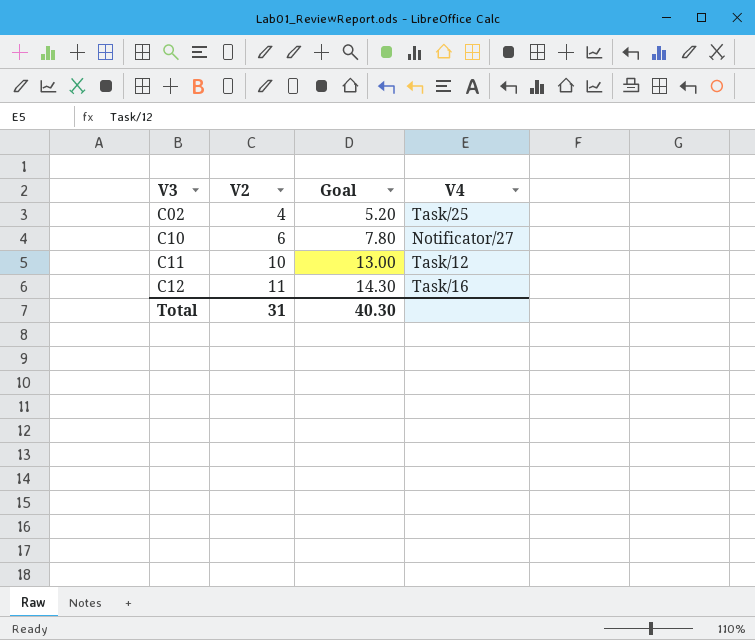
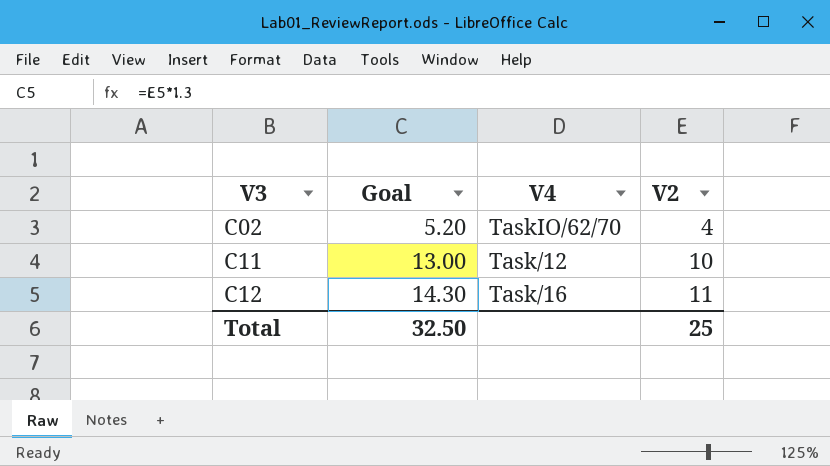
column V2 | position: 2 -> 4
row C10: 6 | 7.80 | Notificator/27 -> none
C02 | V4: Task/25 -> TaskIO/62/70
Total | Goal: 40.30 -> 32.50
Total | V2: 31 -> 25

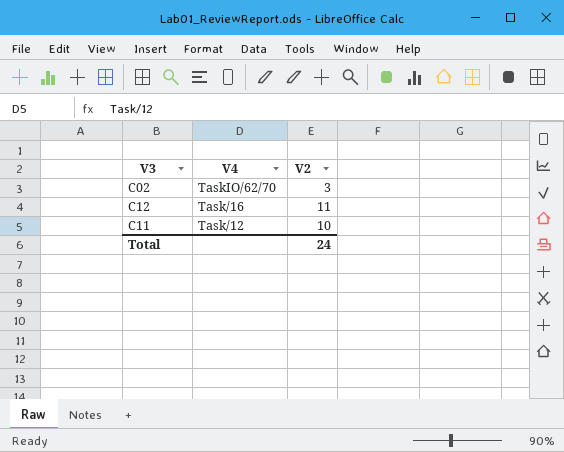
row order: V3 ascending -> V4 descending
column Goal | formula: [V2] * 1.3 -> none
C02 | V2: 4 -> 3
Total | V2: 25 -> 24

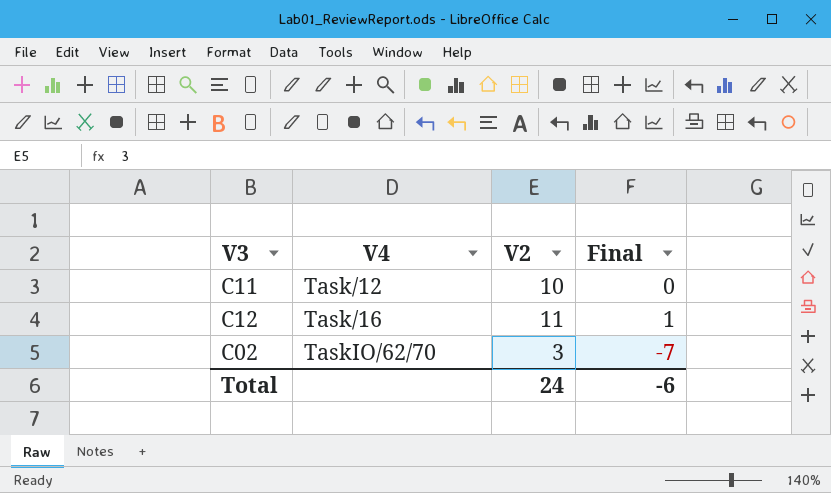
row order: V4 descending -> V4 ascending
column Final | formula: none -> [V2] - 10

